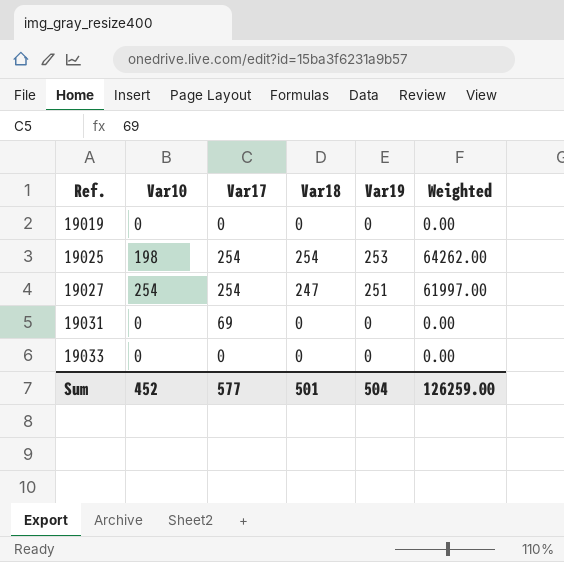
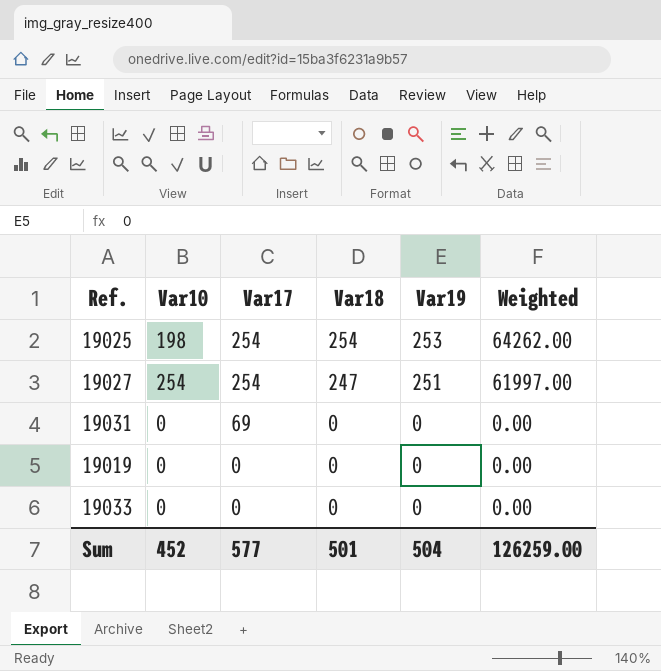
row order: Ref. ascending -> Var17 descending

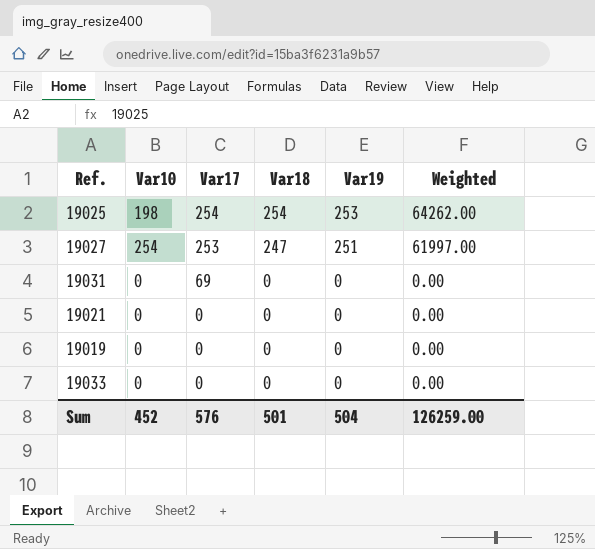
19027 | Var17: 254 -> 253
row 19021: none -> 0 | 0 | 0 | 0 | 0.00
Sum | Var17: 577 -> 576

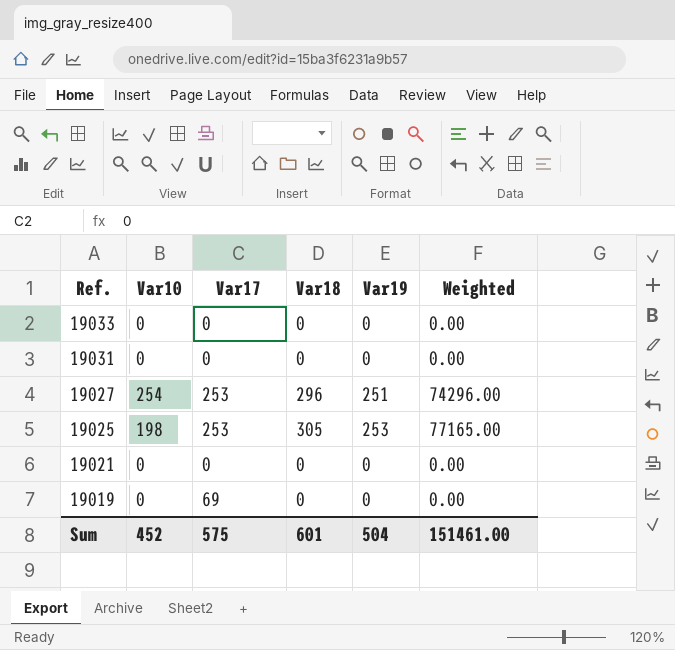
row order: Var17 descending -> Ref. descending
19031 | Var17: 69 -> 0
19027 | Var18: 247 -> 296
19027 | Weighted: 61997.00 -> 74296.00
19025 | Var17: 254 -> 253
19025 | Var18: 254 -> 305
19025 | Weighted: 64262.00 -> 77165.00
19019 | Var17: 0 -> 69
Sum | Var17: 576 -> 575
Sum | Var18: 501 -> 601
Sum | Weighted: 126259.00 -> 151461.00

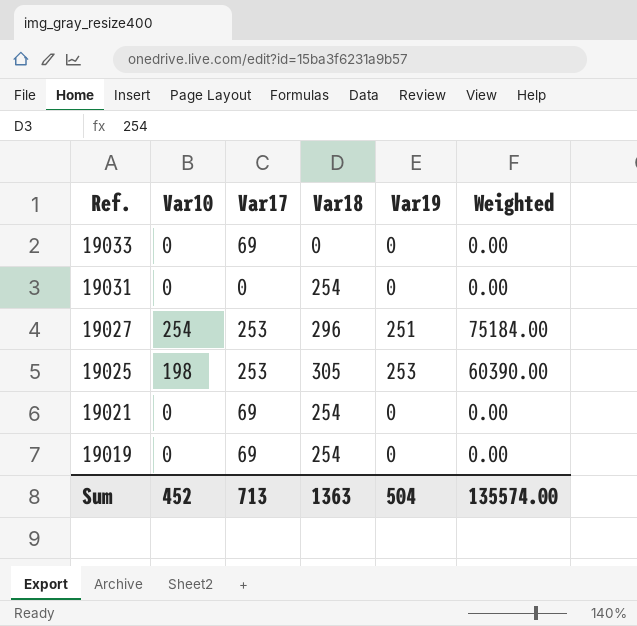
column Weighted | formula: [Var18] * [Var19] -> [Var10] * [Var18]
19033 | Var17: 0 -> 69
19031 | Var18: 0 -> 254
19021 | Var17: 0 -> 69
19021 | Var18: 0 -> 254
19019 | Var18: 0 -> 254
Sum | Var17: 575 -> 713
Sum | Var18: 601 -> 1363
Sum | Weighted: 151461.00 -> 135574.00

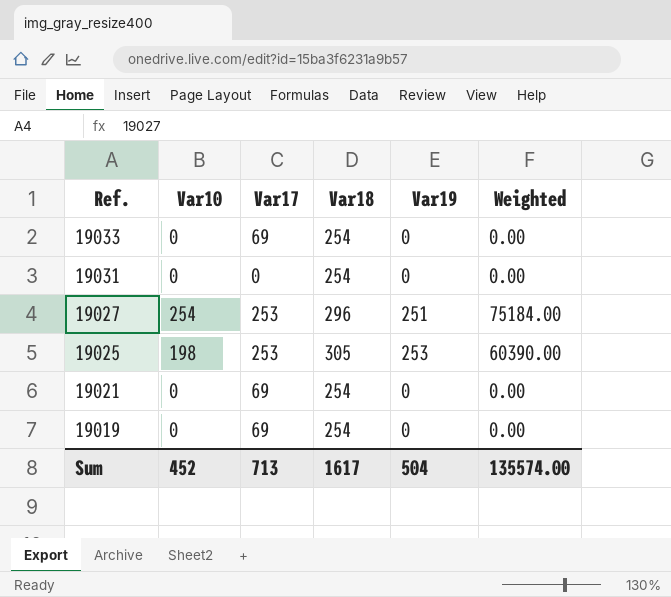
19033 | Var18: 0 -> 254
Sum | Var18: 1363 -> 1617

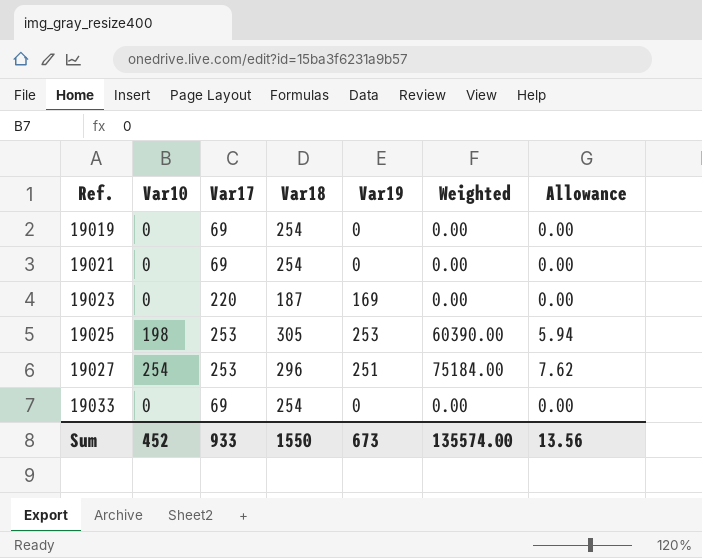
row order: Ref. descending -> Ref. ascending
column Allowance | formula: none -> [Var10] * 0.03
row 19031: 0 | 0 | 254 | 0 | 0.00 -> none
row 19023: none -> 0 | 220 | 187 | 169 | 0.00 | 0.00
Sum | Var17: 713 -> 933
Sum | Var18: 1617 -> 1550
Sum | Var19: 504 -> 673

